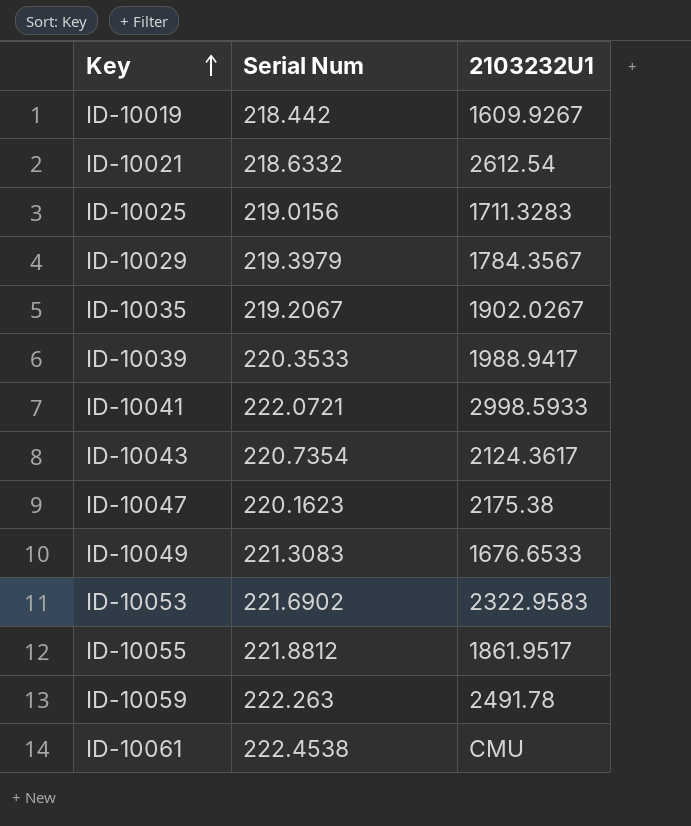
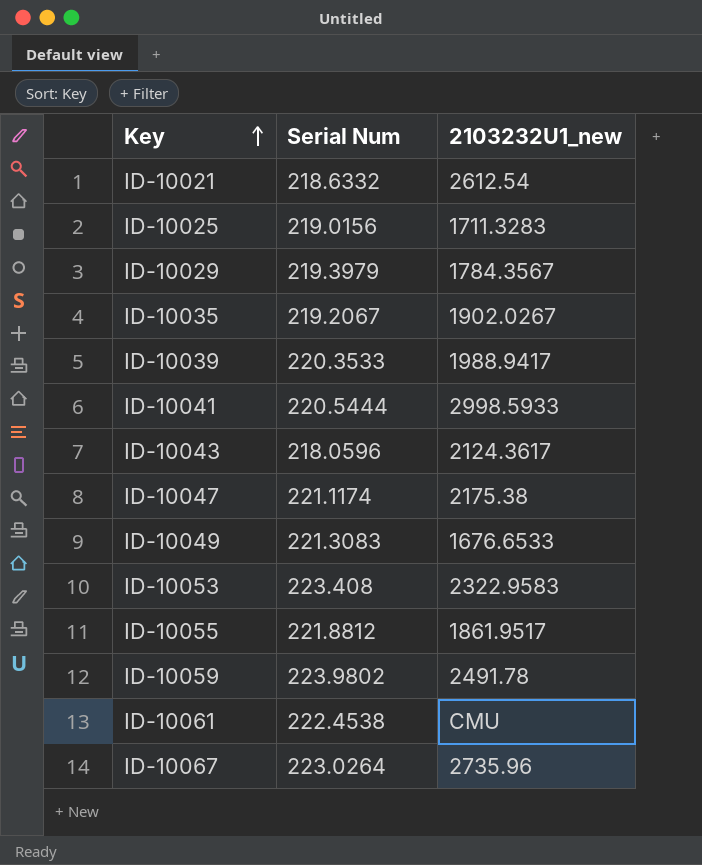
column name: 2103232U1 -> 2103232U1_new
row ID-10019: 218.442 | 1609.9267 -> none
ID-10041 | Serial Num: 222.0721 -> 220.5444
ID-10043 | Serial Num: 220.7354 -> 218.0596
ID-10047 | Serial Num: 220.1623 -> 221.1174
ID-10053 | Serial Num: 221.6902 -> 223.408
ID-10059 | Serial Num: 222.263 -> 223.9802
row ID-10067: none -> 223.0264 | 2735.96

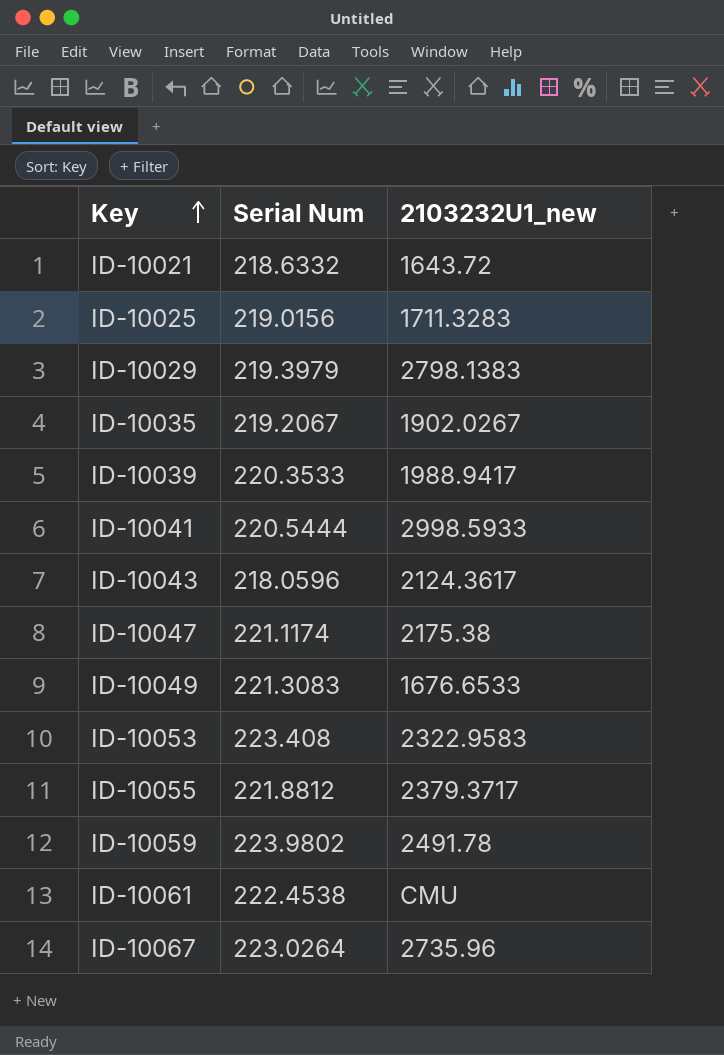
ID-10021 | 2103232U1_new: 2612.54 -> 1643.72
ID-10029 | 2103232U1_new: 1784.3567 -> 2798.1383
ID-10055 | 2103232U1_new: 1861.9517 -> 2379.3717

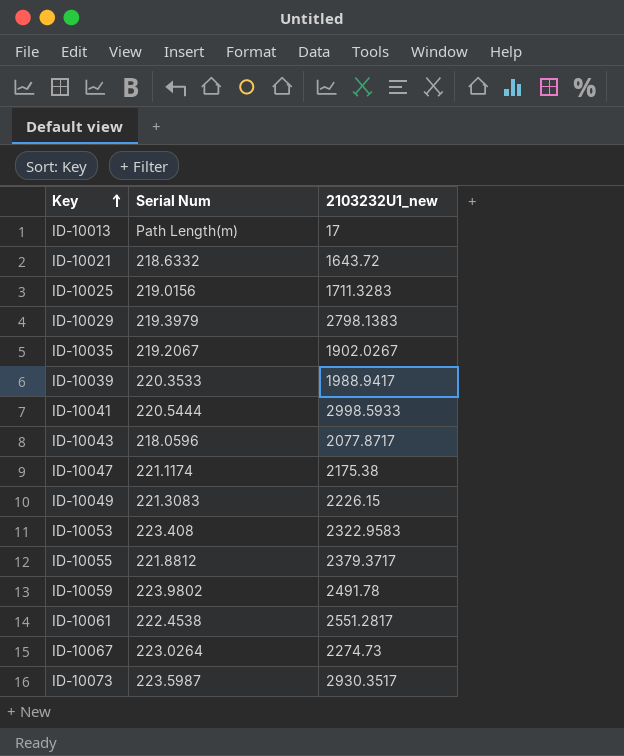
row ID-10013: none -> Path Length(m) | 17
ID-10043 | 2103232U1_new: 2124.3617 -> 2077.8717
ID-10049 | 2103232U1_new: 1676.6533 -> 2226.15
ID-10061 | 2103232U1_new: CMU -> 2551.2817
ID-10067 | 2103232U1_new: 2735.96 -> 2274.73
row ID-10073: none -> 223.5987 | 2930.3517

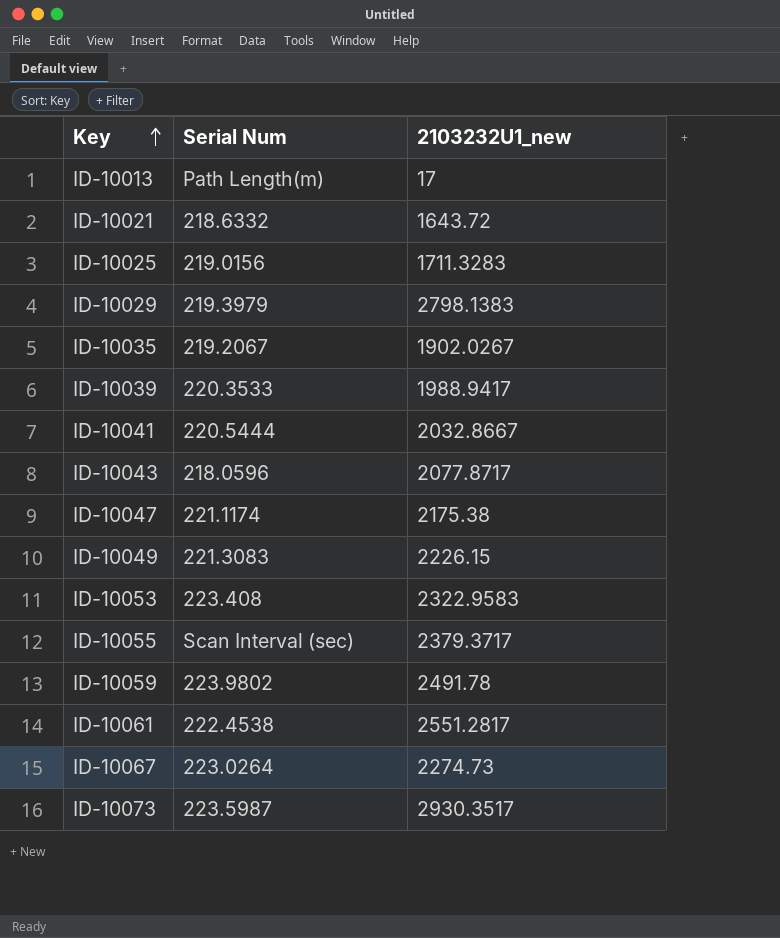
ID-10041 | 2103232U1_new: 2998.5933 -> 2032.8667
ID-10055 | Serial Num: 221.8812 -> Scan Interval (sec)

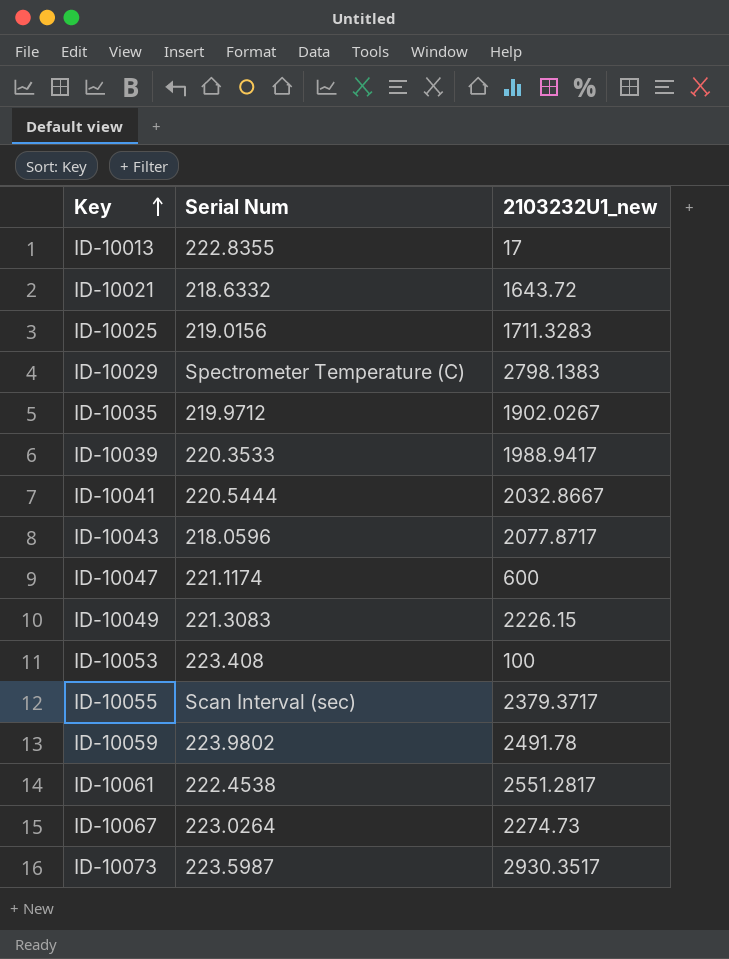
ID-10013 | Serial Num: Path Length(m) -> 222.8355
ID-10029 | Serial Num: 219.3979 -> Spectrometer Temperature (C)
ID-10035 | Serial Num: 219.2067 -> 219.9712
ID-10047 | 2103232U1_new: 2175.38 -> 600
ID-10053 | 2103232U1_new: 2322.9583 -> 100

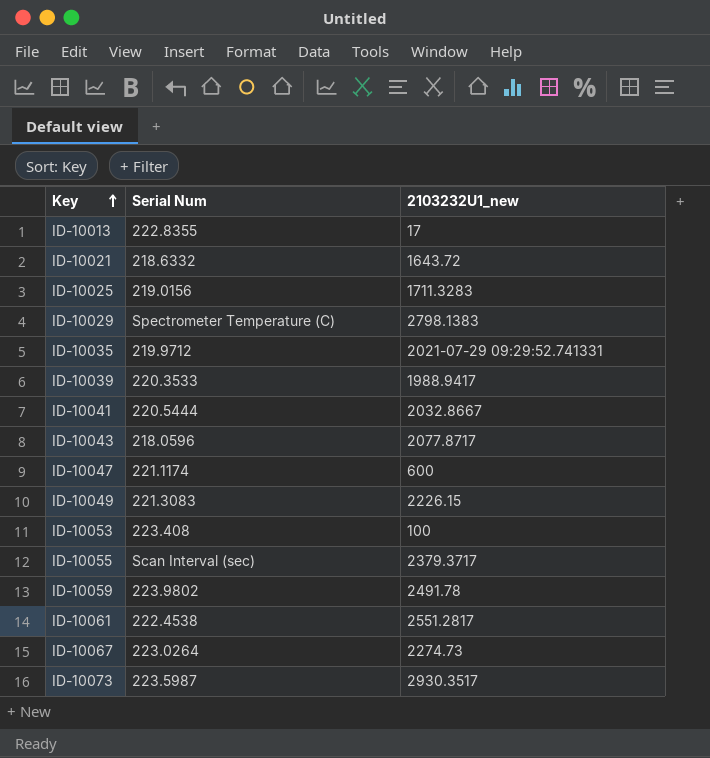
ID-10035 | 2103232U1_new: 1902.0267 -> 2021-07-29 09:29:52.741331

